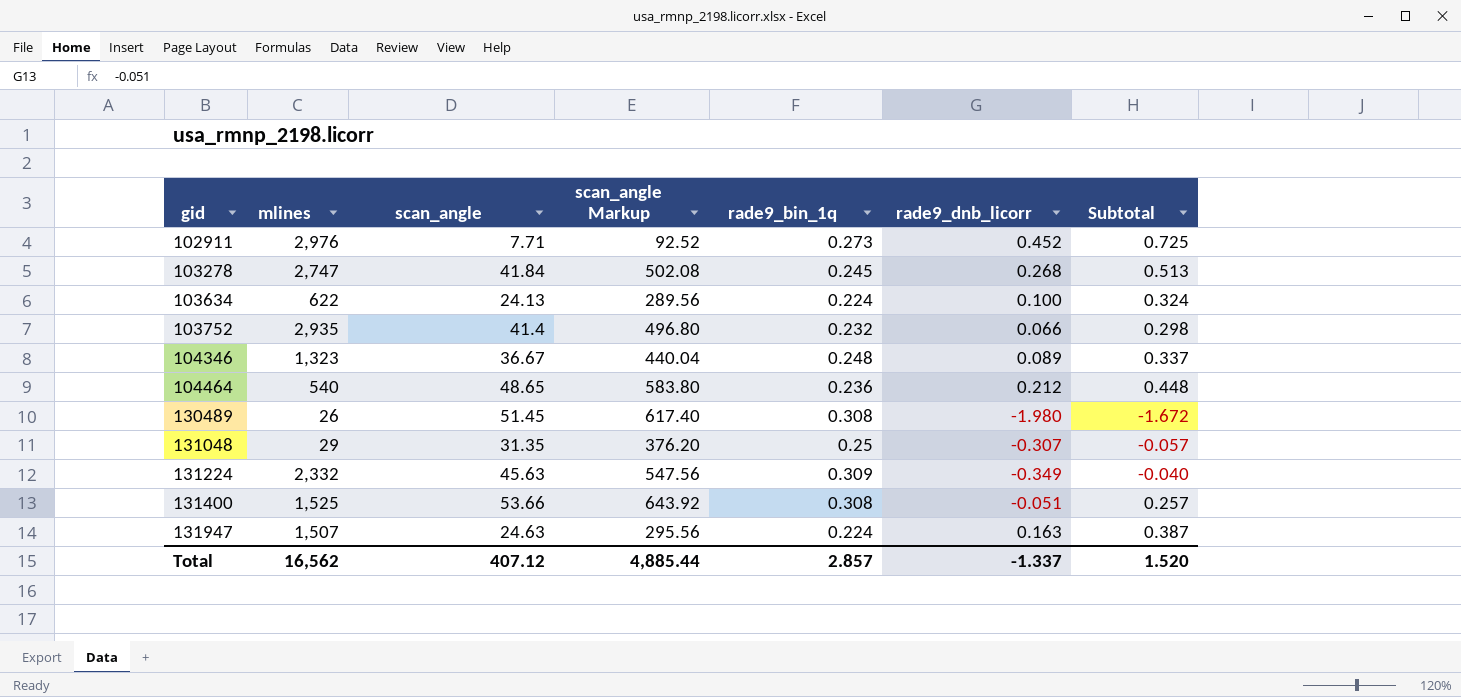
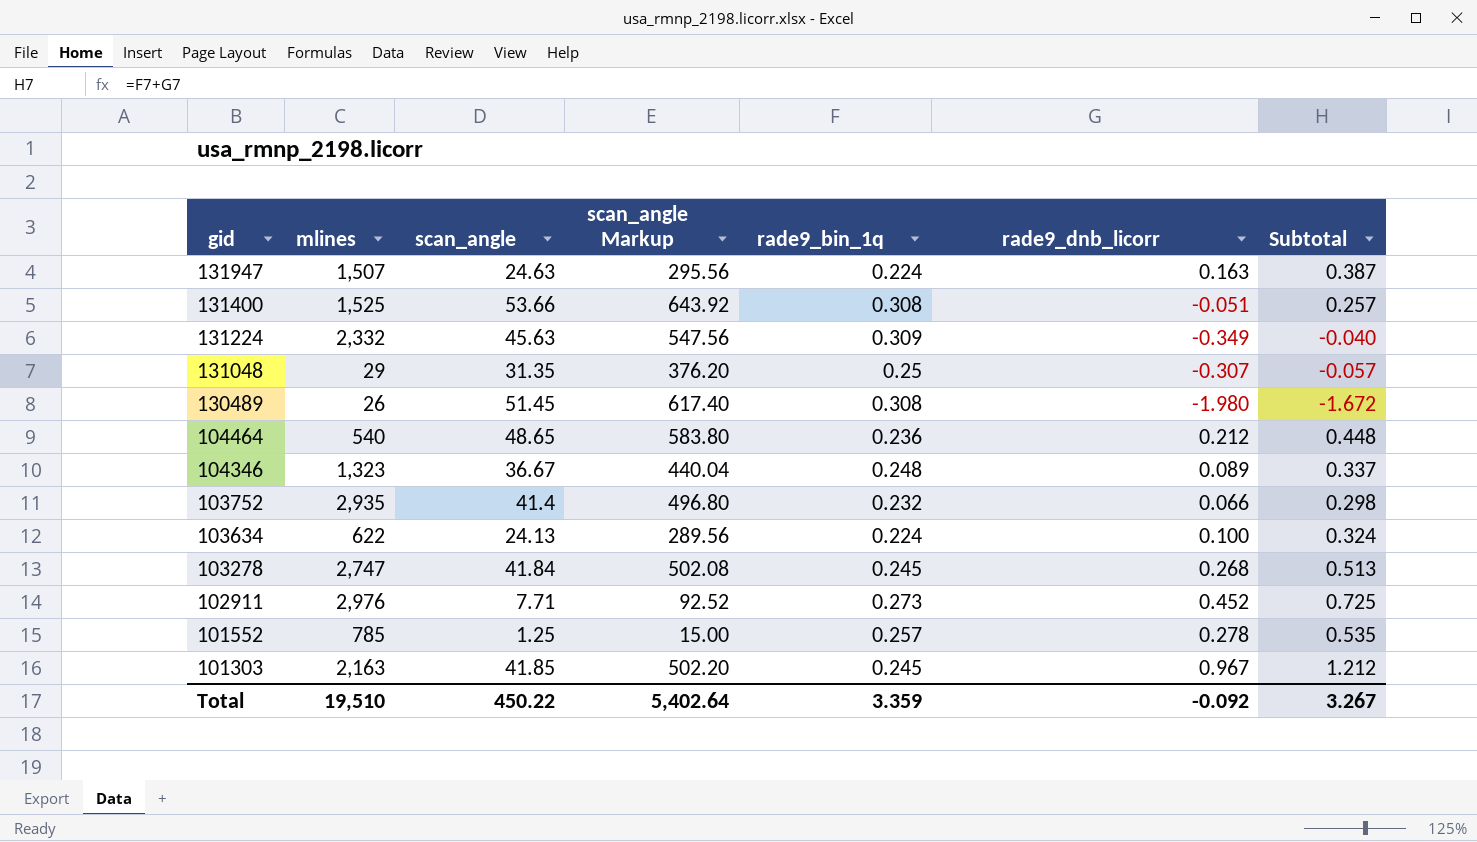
row order: gid ascending -> gid descending
row 101552: none -> 785 | 1.25 | 15.00 | 0.257 | 0.278 | 0.535
row 101303: none -> 2,163 | 41.85 | 502.20 | 0.245 | 0.967 | 1.212
Total | mlines: 16,562 -> 19,510
Total | scan_angle: 407.12 -> 450.22
Total | scan_angle Markup: 4,885.44 -> 5,402.64
Total | rade9_bin_1q: 2.857 -> 3.359
Total | rade9_dnb_licorr: -1.337 -> -0.092
Total | Subtotal: 1.520 -> 3.267

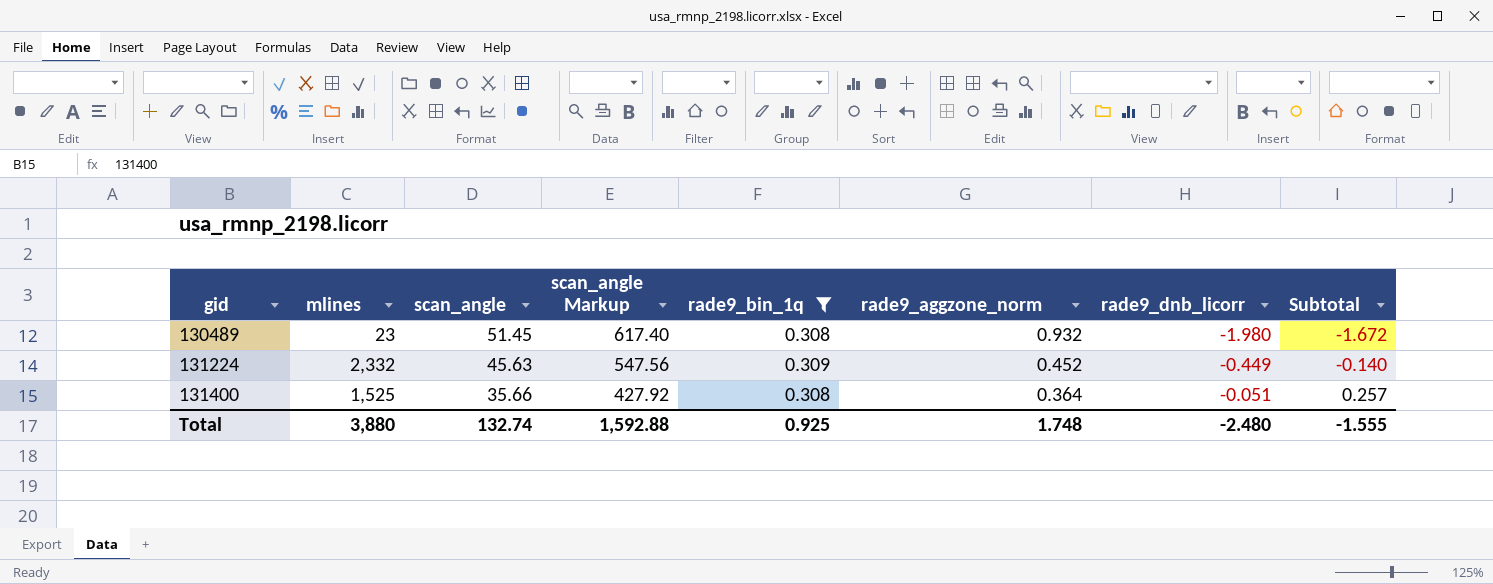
filter: none -> rade9_bin_1q >= 0.308
row order: gid descending -> gid ascending
column rade9_aggzone_norm | position: none -> 6
130489 | mlines: 26 -> 23
131224 | rade9_dnb_licorr: -0.349 -> -0.449
131224 | Subtotal: -0.040 -> -0.140
131400 | scan_angle: 53.66 -> 35.66
131400 | scan_angle Markup: 643.92 -> 427.92
Total | mlines: 19,510 -> 3,880
Total | scan_angle: 450.22 -> 132.74
Total | scan_angle Markup: 5,402.64 -> 1,592.88
Total | rade9_bin_1q: 3.359 -> 0.925
Total | rade9_dnb_licorr: -0.092 -> -2.480
Total | Subtotal: 3.267 -> -1.555

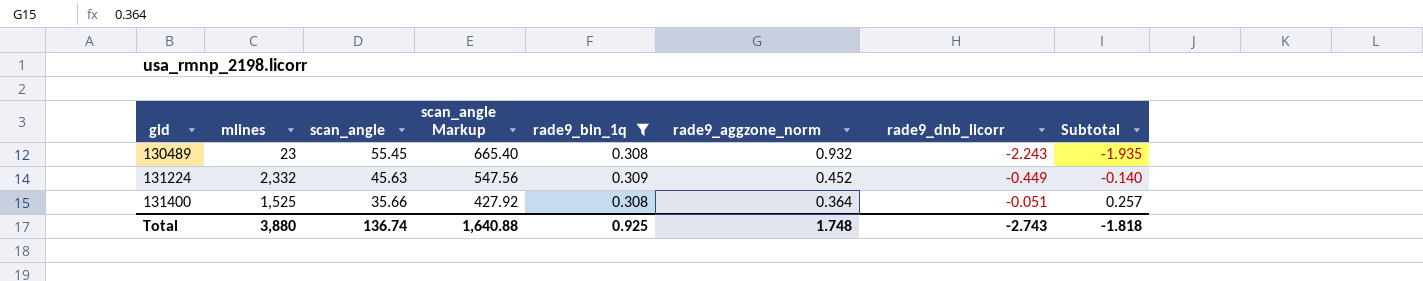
130489 | scan_angle: 51.45 -> 55.45
130489 | scan_angle Markup: 617.40 -> 665.40
130489 | rade9_dnb_licorr: -1.980 -> -2.243
130489 | Subtotal: -1.672 -> -1.935
Total | scan_angle: 132.74 -> 136.74
Total | scan_angle Markup: 1,592.88 -> 1,640.88
Total | rade9_dnb_licorr: -2.480 -> -2.743
Total | Subtotal: -1.555 -> -1.818

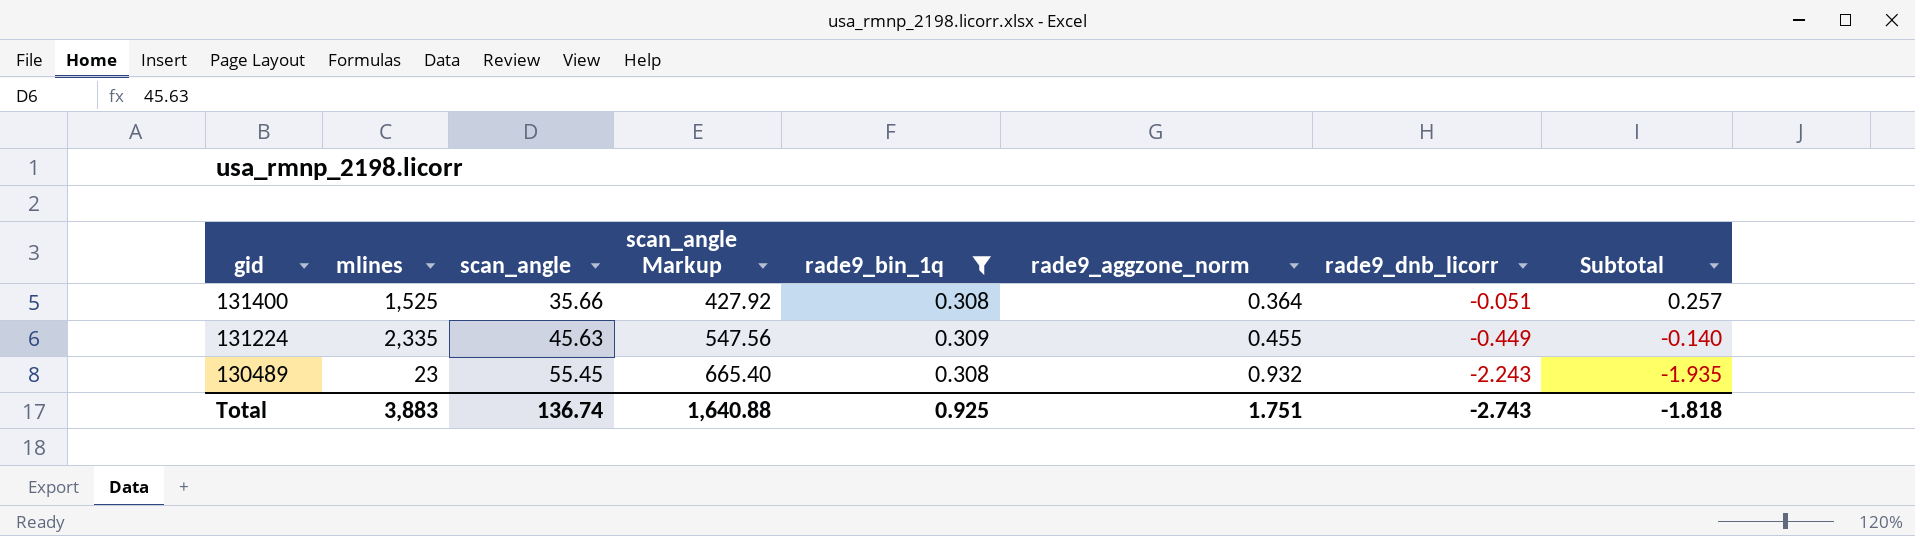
row order: gid ascending -> gid descending
131224 | mlines: 2,332 -> 2,335
131224 | rade9_aggzone_norm: 0.452 -> 0.455
Total | mlines: 3,880 -> 3,883
Total | rade9_aggzone_norm: 1.748 -> 1.751

